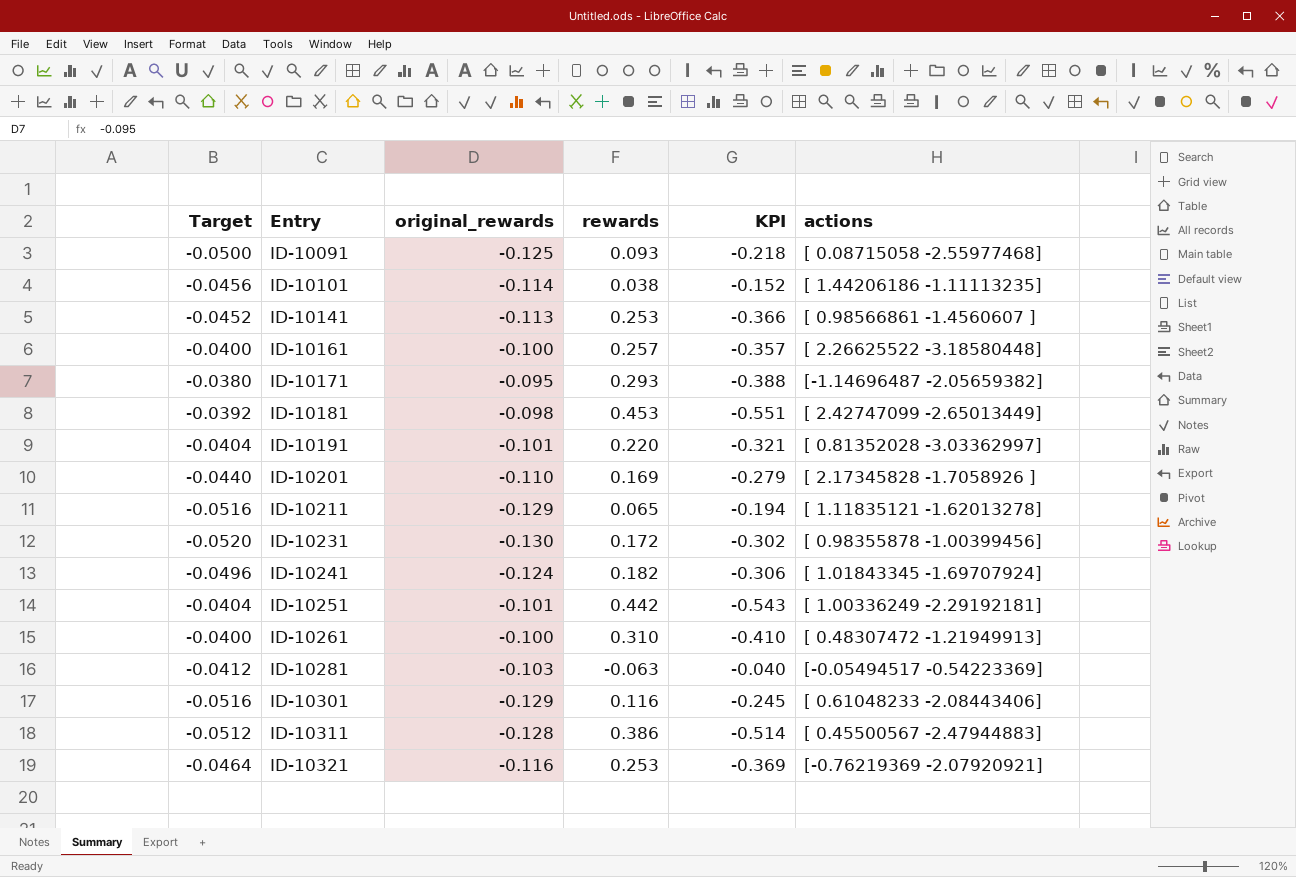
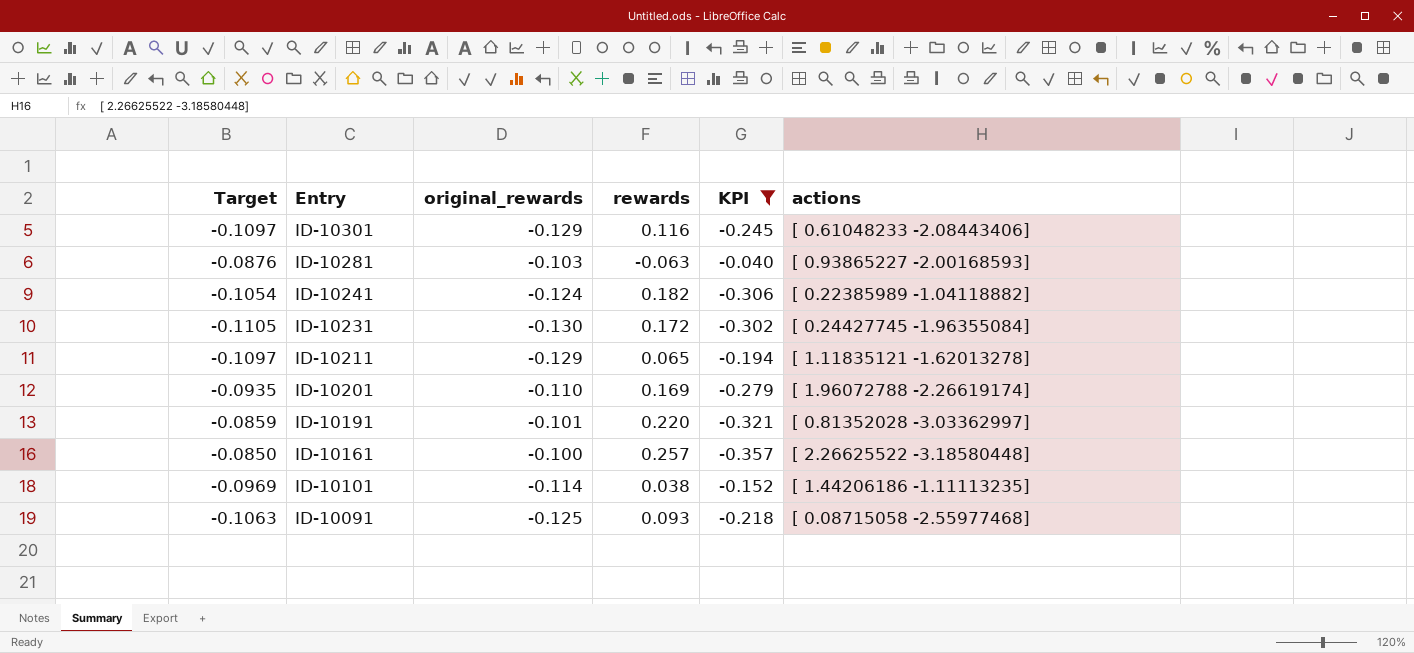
filter: none -> KPI >= -0.357
row order: Entry ascending -> Entry descending
column Target | formula: [original_rewards] * 0.4 -> [original_rewards] * 0.85
ID-10281 | actions: [-0.05494517 -0.54223369] -> [ 0.93865227 -2.00168593]
ID-10241 | actions: [ 1.01843345 -1.69707924] -> [ 0.22385989 -1.04118882]
ID-10231 | actions: [ 0.98355878 -1.00399456] -> [ 0.24427745 -1.96355084]
ID-10201 | actions: [ 2.17345828 -1.7058926 ] -> [ 1.96072788 -2.26619174]

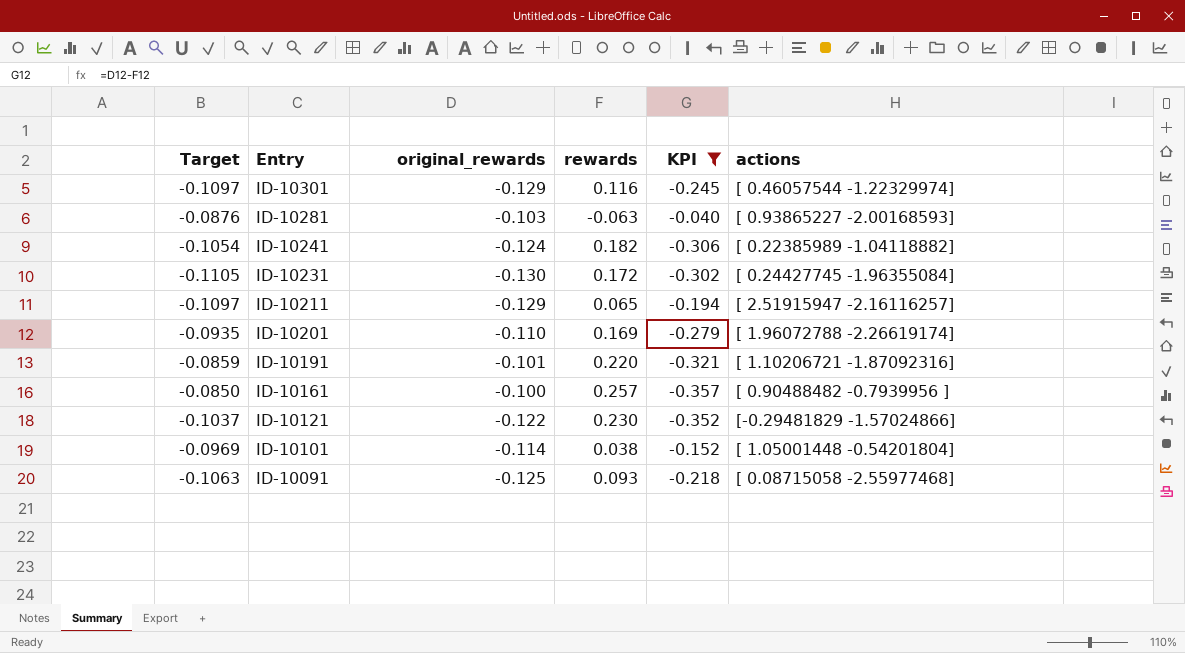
ID-10301 | actions: [ 0.61048233 -2.08443406] -> [ 0.46057544 -1.22329974]
ID-10211 | actions: [ 1.11835121 -1.62013278] -> [ 2.51915947 -2.16116257]
ID-10191 | actions: [ 0.81352028 -3.03362997] -> [ 1.10206721 -1.87092316]
ID-10161 | actions: [ 2.26625522 -3.18580448] -> [ 0.90488482 -0.7939956 ]
row ID-10121: none -> -0.1037 | -0.122 | 0.230 | -0.352 | [-0.29481829 -1.57024866]
ID-10101 | actions: [ 1.44206186 -1.11113235] -> [ 1.05001448 -0.54201804]

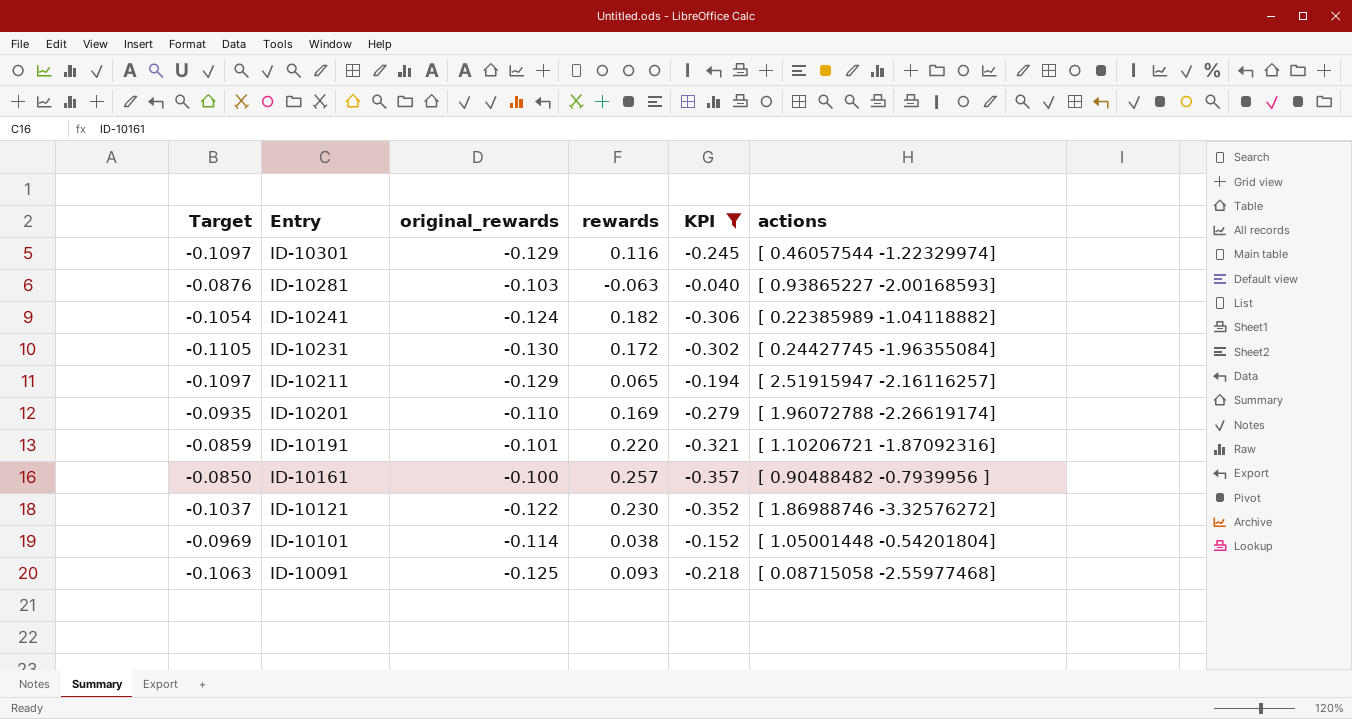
ID-10121 | actions: [-0.29481829 -1.57024866] -> [ 1.86988746 -3.32576272]

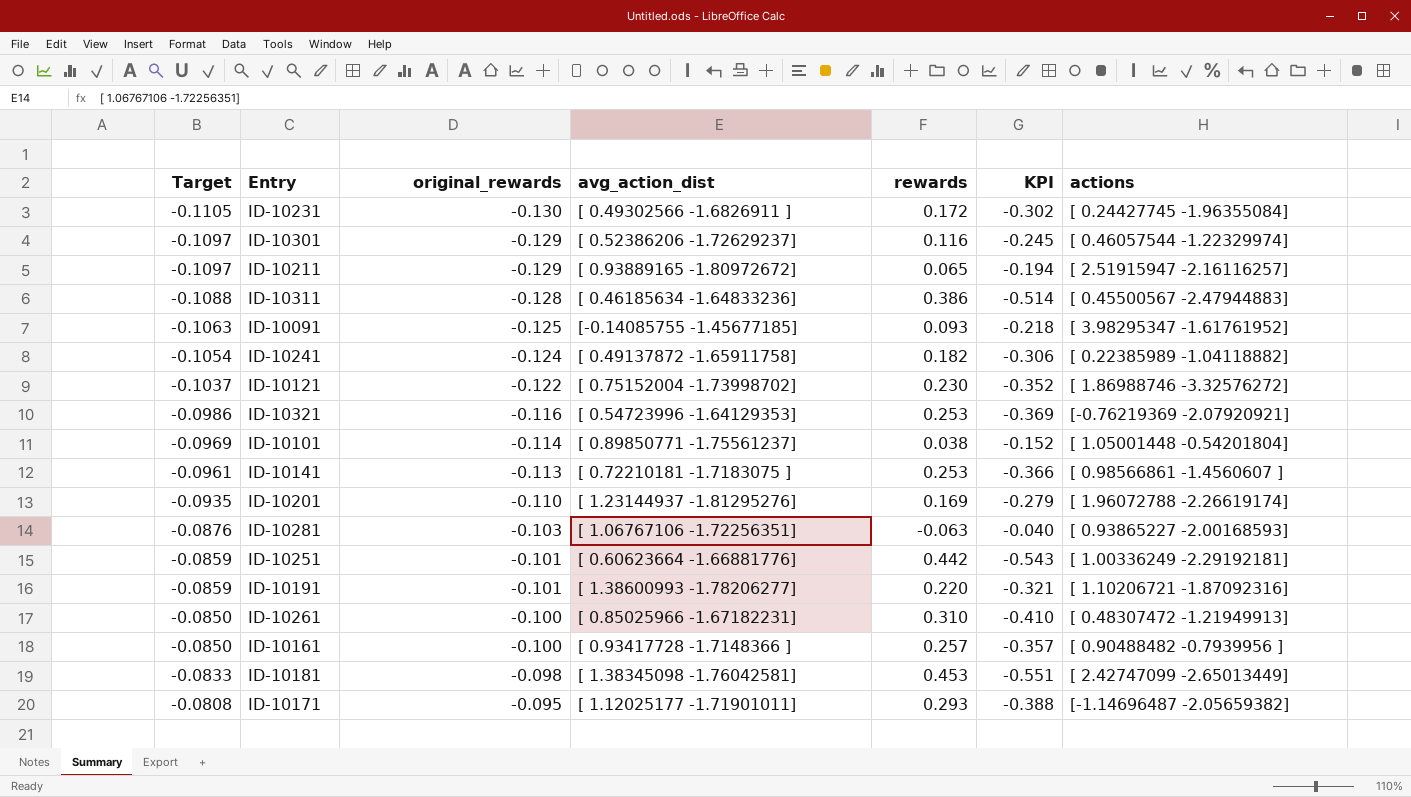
filter: KPI >= -0.357 -> none
row order: Entry descending -> Target ascending
column avg_action_dist | position: none -> 4
ID-10091 | actions: [ 0.08715058 -2.55977468] -> [ 3.98295347 -1.61761952]

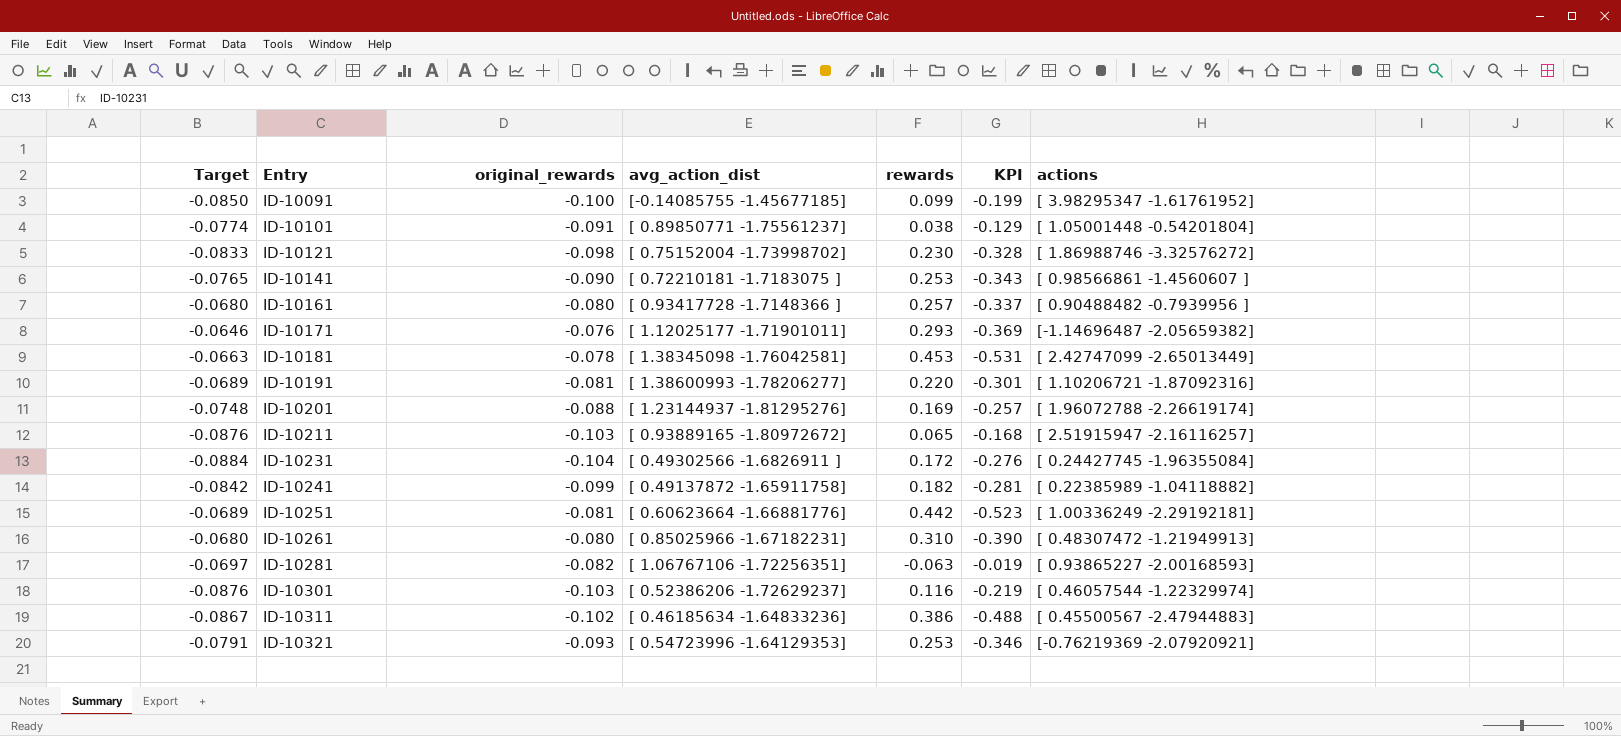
row order: Target ascending -> Entry ascending
ID-10091 | Target: -0.1063 -> -0.0850
ID-10091 | original_rewards: -0.125 -> -0.100
ID-10091 | rewards: 0.093 -> 0.099
ID-10091 | KPI: -0.218 -> -0.199
ID-10101 | Target: -0.0969 -> -0.0774
ID-10101 | original_rewards: -0.114 -> -0.091
ID-10101 | KPI: -0.152 -> -0.129
ID-10121 | Target: -0.1037 -> -0.0833
ID-10121 | original_rewards: -0.122 -> -0.098
ID-10121 | KPI: -0.352 -> -0.328
ID-10141 | Target: -0.0961 -> -0.0765
ID-10141 | original_rewards: -0.113 -> -0.090
ID-10141 | KPI: -0.366 -> -0.343
ID-10161 | Target: -0.0850 -> -0.0680
ID-10161 | original_rewards: -0.100 -> -0.080
ID-10161 | KPI: -0.357 -> -0.337
ID-10171 | Target: -0.0808 -> -0.0646
ID-10171 | original_rewards: -0.095 -> -0.076
ID-10171 | KPI: -0.388 -> -0.369
ID-10181 | Target: -0.0833 -> -0.0663
ID-10181 | original_rewards: -0.098 -> -0.078
ID-10181 | KPI: -0.551 -> -0.531
ID-10191 | Target: -0.0859 -> -0.0689
ID-10191 | original_rewards: -0.101 -> -0.081
ID-10191 | KPI: -0.321 -> -0.301
ID-10201 | Target: -0.0935 -> -0.0748
ID-10201 | original_rewards: -0.110 -> -0.088
ID-10201 | KPI: -0.279 -> -0.257
ID-10211 | Target: -0.1097 -> -0.0876
ID-10211 | original_rewards: -0.129 -> -0.103
ID-10211 | KPI: -0.194 -> -0.168
ID-10231 | Target: -0.1105 -> -0.0884
ID-10231 | original_rewards: -0.130 -> -0.104
ID-10231 | KPI: -0.302 -> -0.276
ID-10241 | Target: -0.1054 -> -0.0842
ID-10241 | original_rewards: -0.124 -> -0.099
ID-10241 | KPI: -0.306 -> -0.281
ID-10251 | Target: -0.0859 -> -0.0689
ID-10251 | original_rewards: -0.101 -> -0.081
ID-10251 | KPI: -0.543 -> -0.523
ID-10261 | Target: -0.0850 -> -0.0680
ID-10261 | original_rewards: -0.100 -> -0.080
ID-10261 | KPI: -0.410 -> -0.390
ID-10281 | Target: -0.0876 -> -0.0697
ID-10281 | original_rewards: -0.103 -> -0.082
ID-10281 | KPI: -0.040 -> -0.019
ID-10301 | Target: -0.1097 -> -0.0876
ID-10301 | original_rewards: -0.129 -> -0.103
ID-10301 | KPI: -0.245 -> -0.219
ID-10311 | Target: -0.1088 -> -0.0867
ID-10311 | original_rewards: -0.128 -> -0.102
ID-10311 | KPI: -0.514 -> -0.488
ID-10321 | Target: -0.0986 -> -0.0791
ID-10321 | original_rewards: -0.116 -> -0.093
ID-10321 | KPI: -0.369 -> -0.346

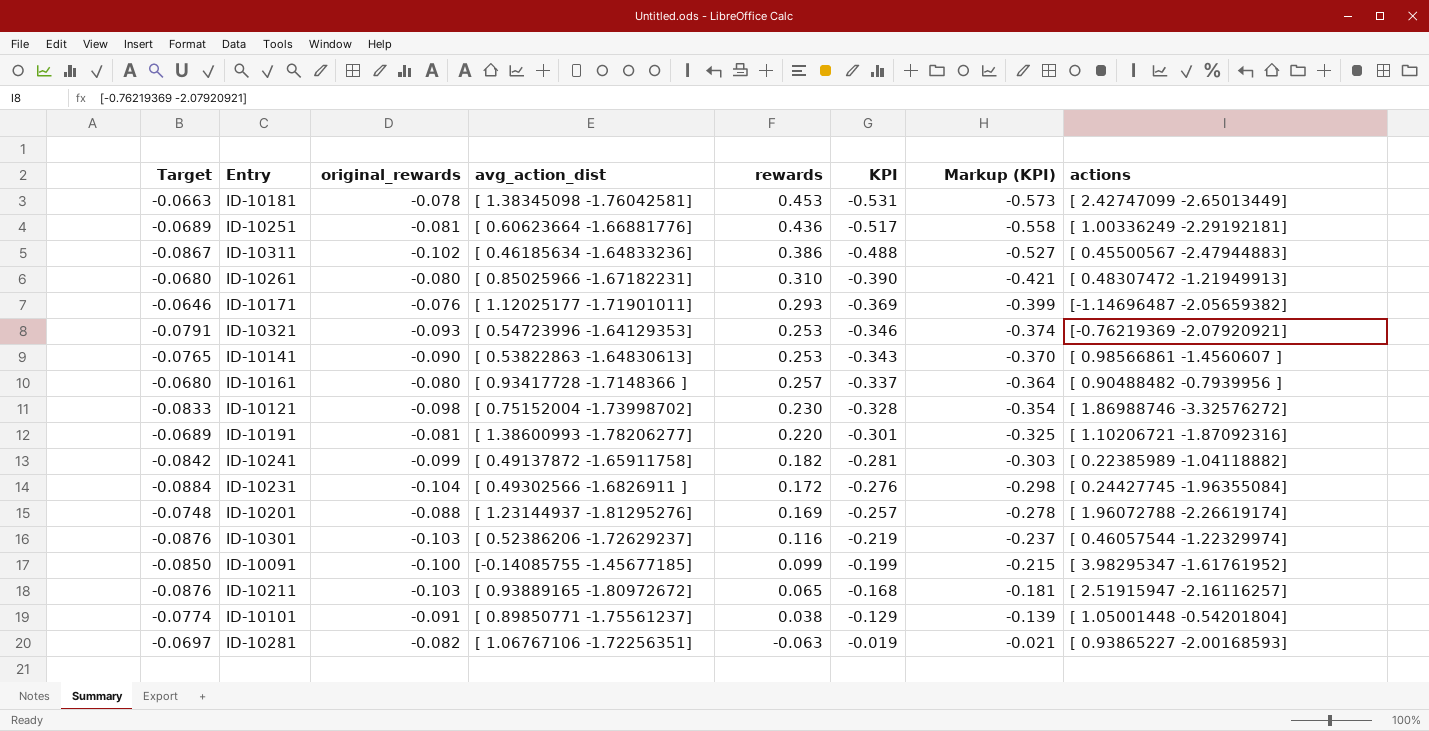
row order: Entry ascending -> KPI ascending
column Markup (KPI) | formula: none -> [KPI] * 1.08
ID-10251 | rewards: 0.442 -> 0.436
ID-10251 | KPI: -0.523 -> -0.517
ID-10141 | avg_action_dist: [ 0.72210181 -1.7183075 ] -> [ 0.53822863 -1.64830613]

